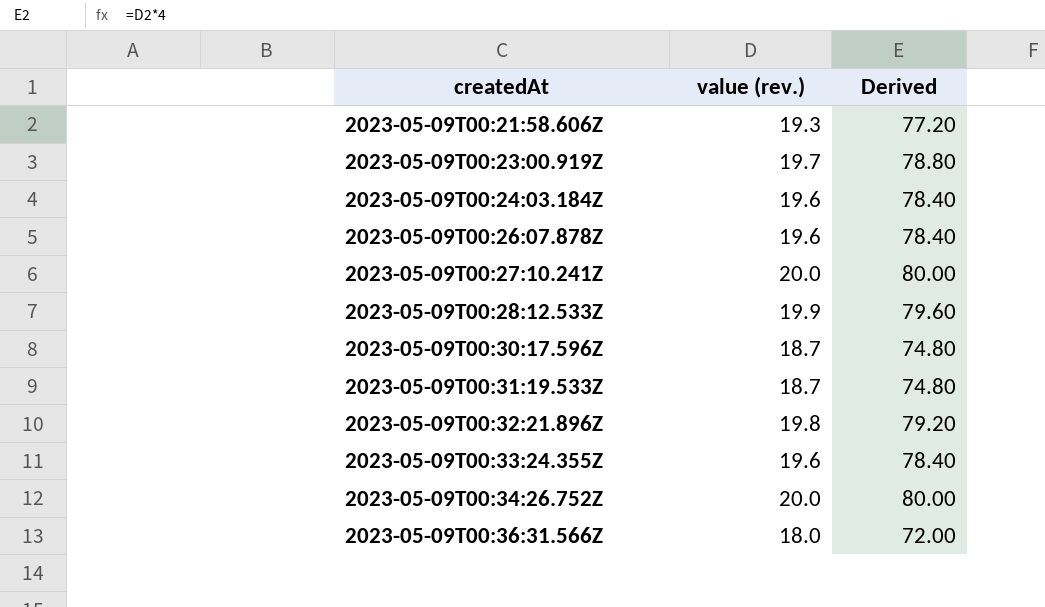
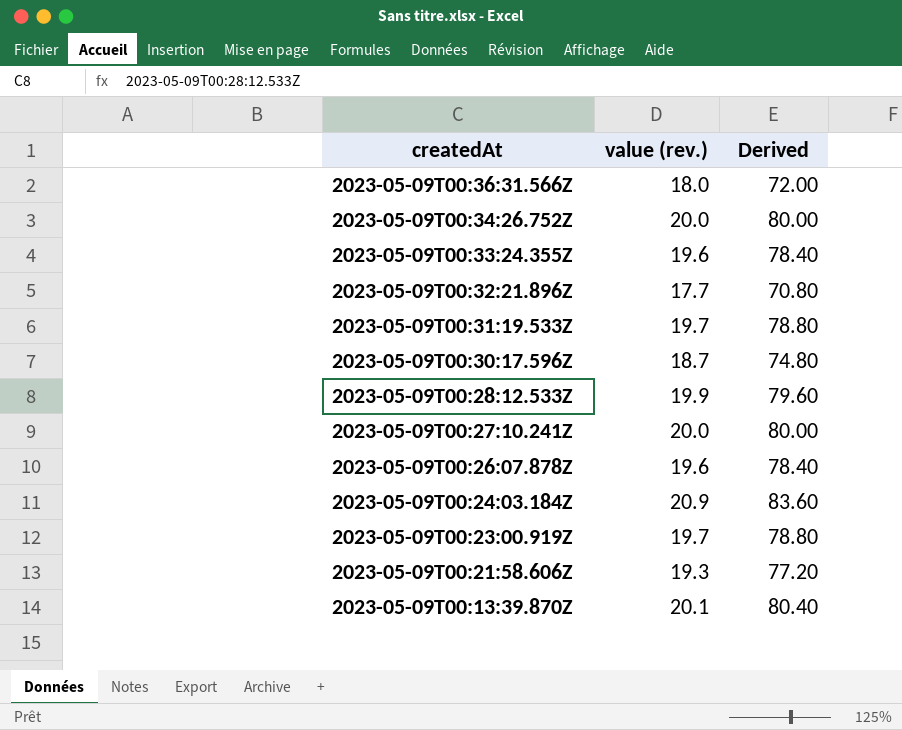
row order: createdAt ascending -> createdAt descending
2023-05-09T00:32:21.896Z | value (rev.): 19.8 -> 17.7
2023-05-09T00:32:21.896Z | Derived: 79.20 -> 70.80
2023-05-09T00:31:19.533Z | value (rev.): 18.7 -> 19.7
2023-05-09T00:31:19.533Z | Derived: 74.80 -> 78.80
2023-05-09T00:24:03.184Z | value (rev.): 19.6 -> 20.9
2023-05-09T00:24:03.184Z | Derived: 78.40 -> 83.60
row 2023-05-09T00:13:39.870Z: none -> 20.1 | 80.40

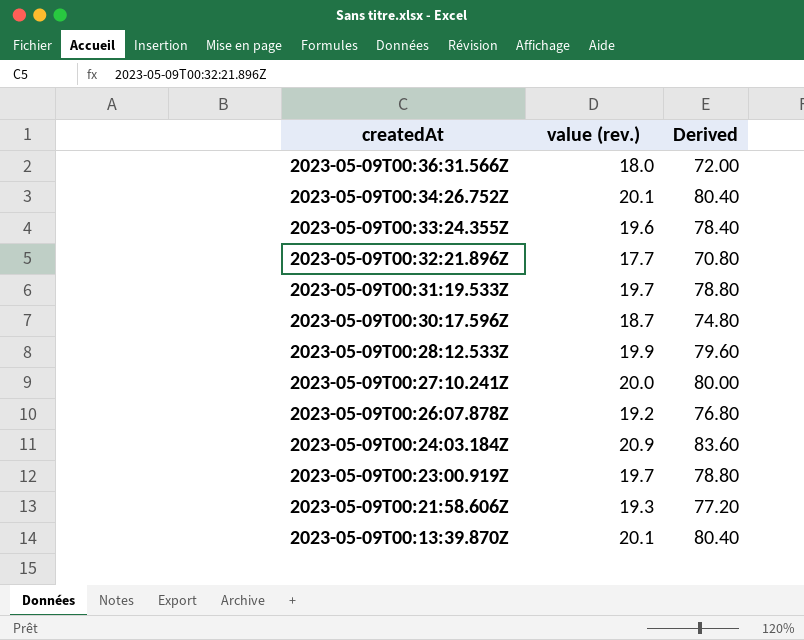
2023-05-09T00:34:26.752Z | value (rev.): 20.0 -> 20.1
2023-05-09T00:34:26.752Z | Derived: 80.00 -> 80.40
2023-05-09T00:26:07.878Z | value (rev.): 19.6 -> 19.2
2023-05-09T00:26:07.878Z | Derived: 78.40 -> 76.80

